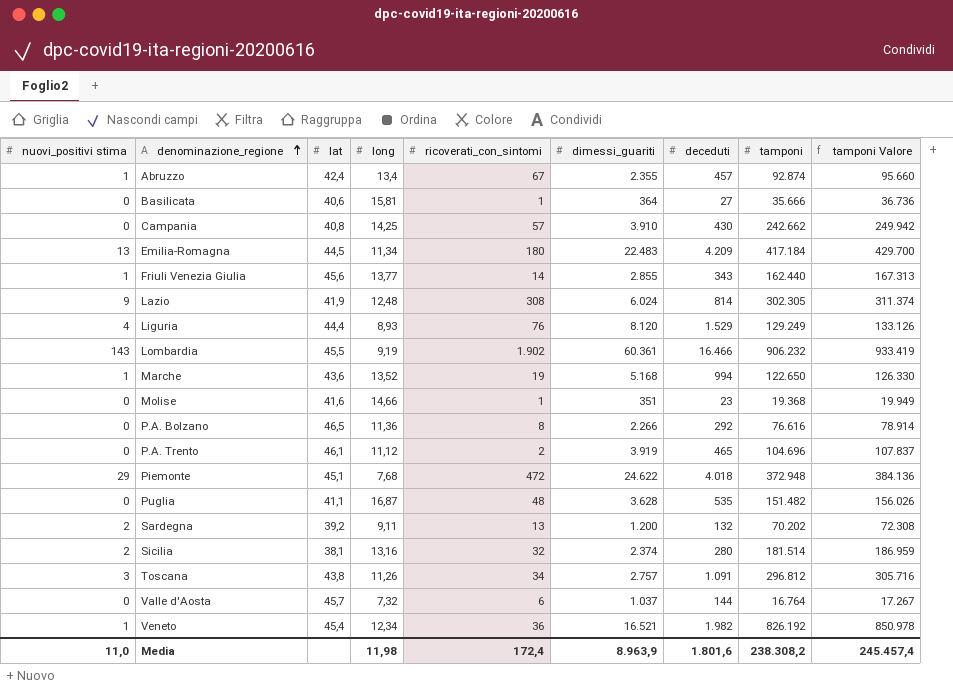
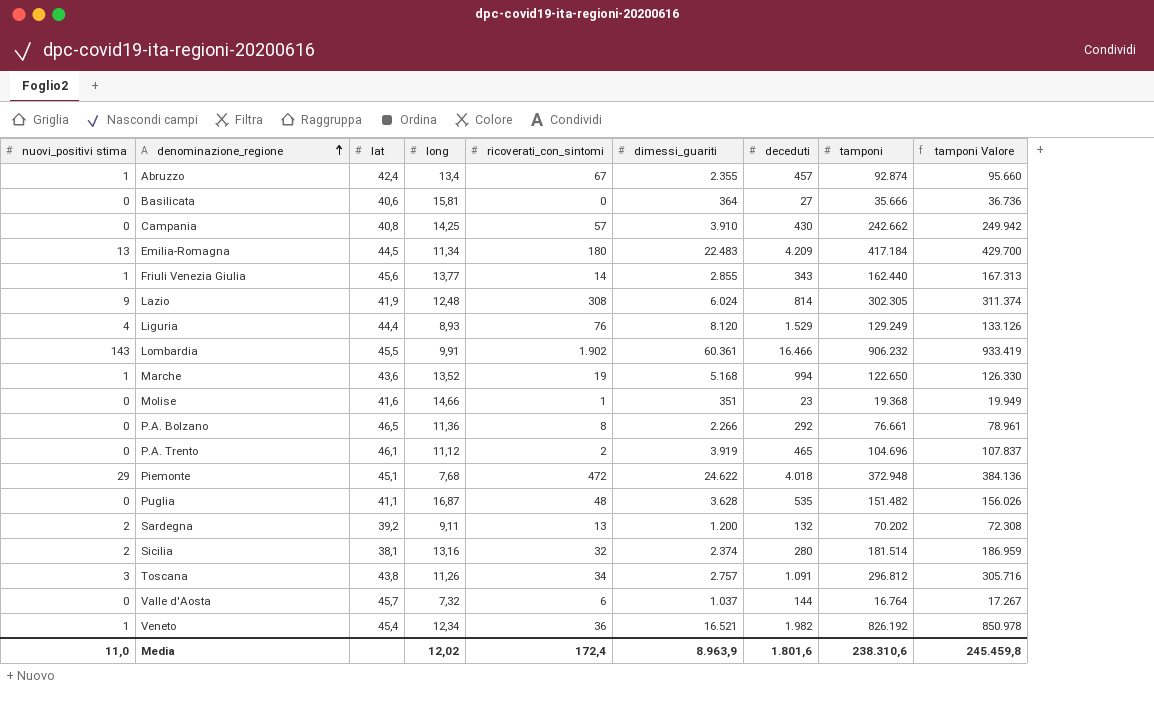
Basilicata | ricoverati_con_sintomi: 1 -> 0
Lombardia | long: 9,19 -> 9,91
P.A. Bolzano | tamponi: 76.616 -> 76.661
P.A. Bolzano | tamponi Valore: 78.914 -> 78.961
Media | long: 11,98 -> 12,02
Media | tamponi: 238.308,2 -> 238.310,6
Media | tamponi Valore: 245.457,4 -> 245.459,8

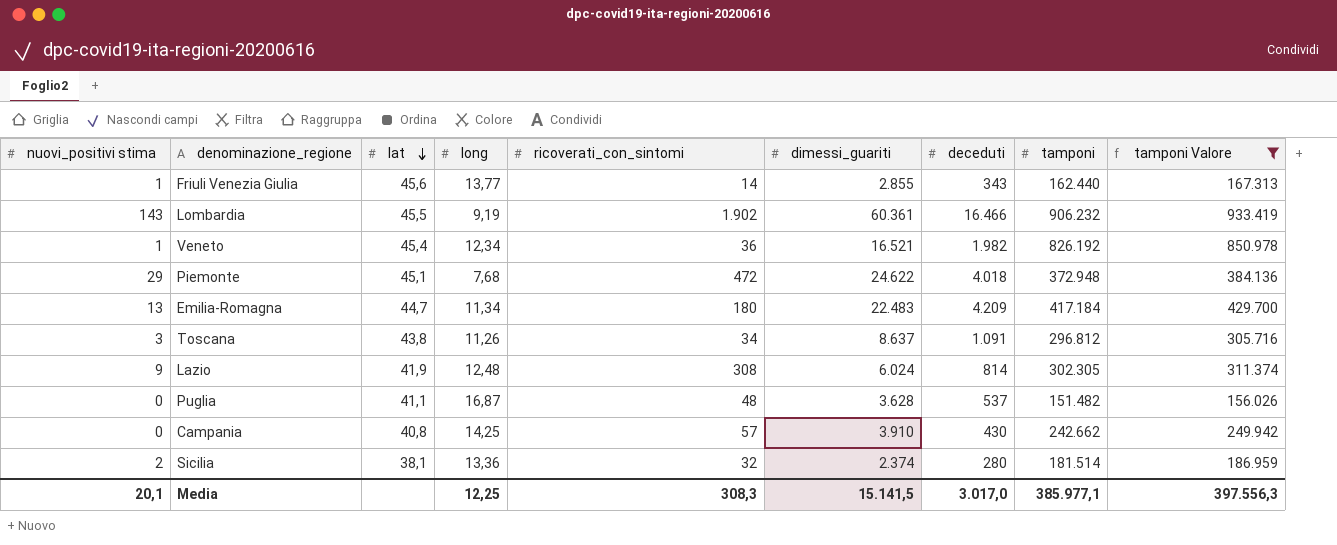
filter: none -> tamponi Valore >= 156.026
row order: denominazione_regione ascending -> lat descending
Lombardia | long: 9,91 -> 9,19
Emilia-Romagna | lat: 44,5 -> 44,7
Toscana | dimessi_guariti: 2.757 -> 8.637
Puglia | deceduti: 535 -> 537
Sicilia | long: 13,16 -> 13,36
Media | nuovi_positivi stima: 11,0 -> 20,1
Media | long: 12,02 -> 12,25
Media | ricoverati_con_sintomi: 172,4 -> 308,3
Media | dimessi_guariti: 8.963,9 -> 15.141,5
Media | deceduti: 1.801,6 -> 3.017,0
Media | tamponi: 238.310,6 -> 385.977,1
Media | tamponi Valore: 245.459,8 -> 397.556,3

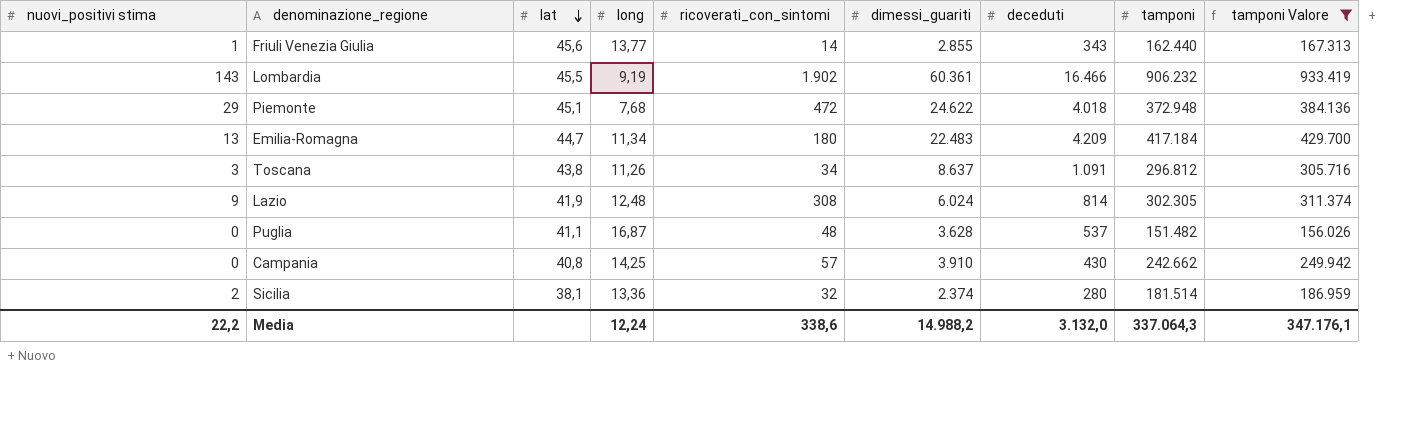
row Veneto: 1 | 45,4 | 12,34 | 36 | 16.521 | 1.982 | 826.192 | 850.978 -> none
Media | nuovi_positivi stima: 20,1 -> 22,2
Media | long: 12,25 -> 12,24
Media | ricoverati_con_sintomi: 308,3 -> 338,6
Media | dimessi_guariti: 15.141,5 -> 14.988,2
Media | deceduti: 3.017,0 -> 3.132,0
Media | tamponi: 385.977,1 -> 337.064,3
Media | tamponi Valore: 397.556,3 -> 347.176,1

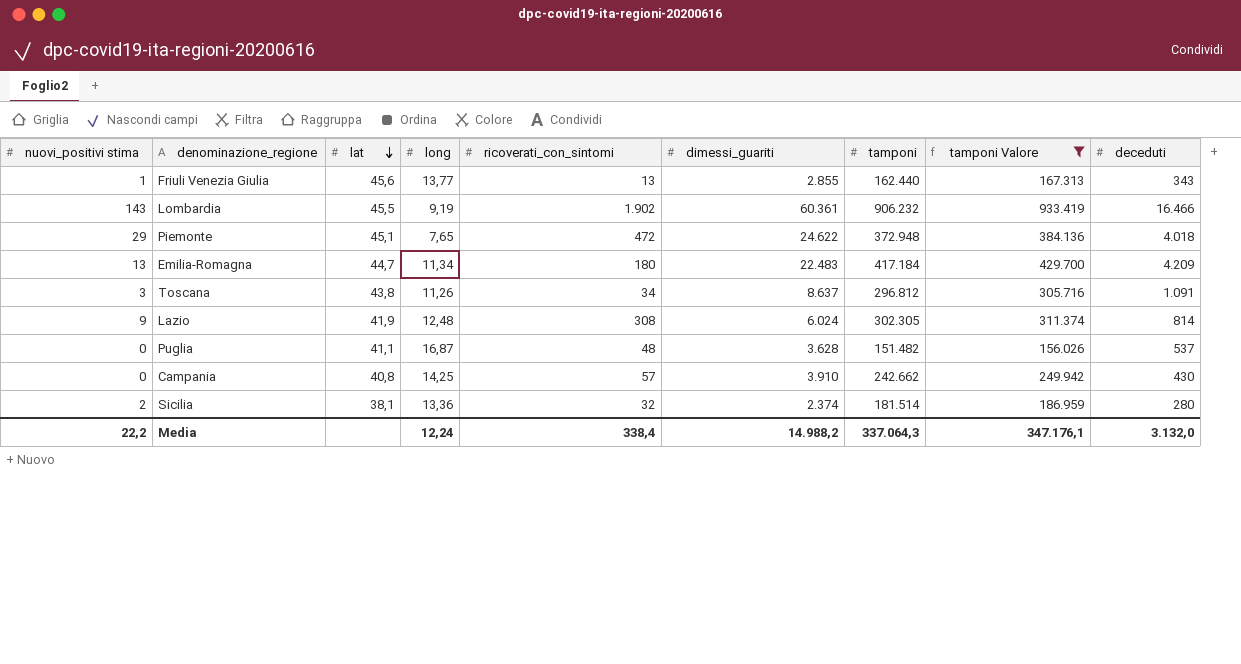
column deceduti | position: 7 -> 9
Friuli Venezia Giulia | ricoverati_con_sintomi: 14 -> 13
Piemonte | long: 7,68 -> 7,65
Media | ricoverati_con_sintomi: 338,6 -> 338,4

